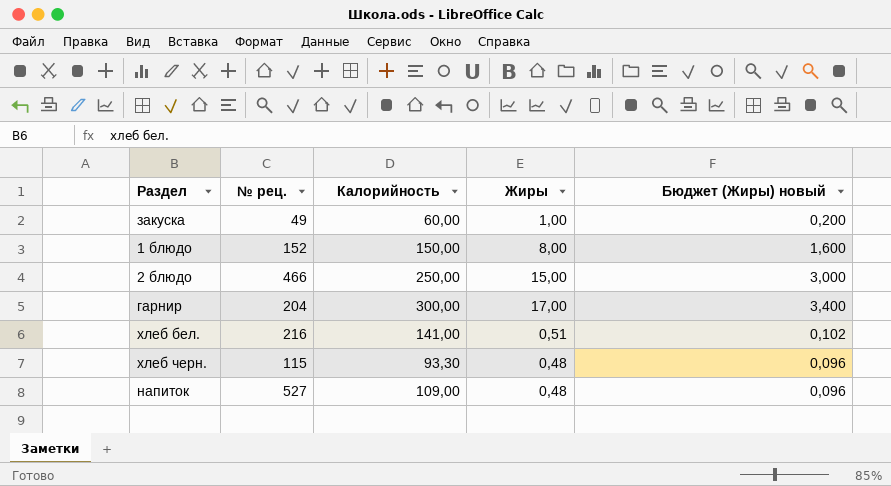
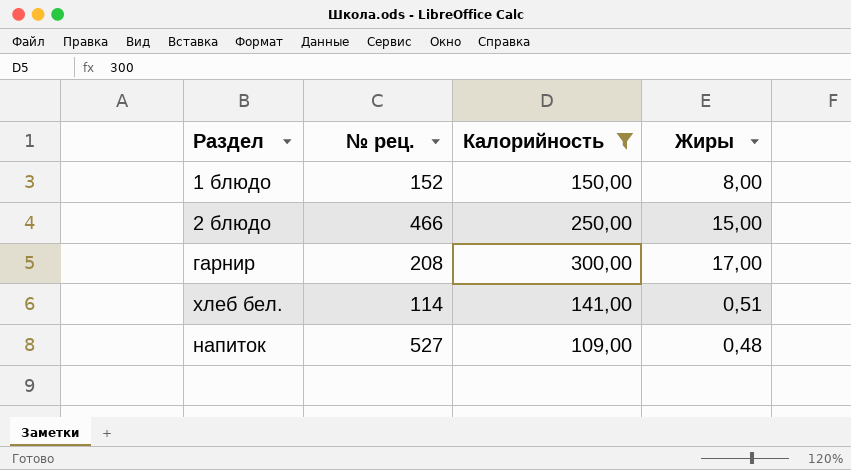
filter: none -> Калорийность >= 109,00
column Бюджет (Жиры) новый | formula: [Жиры] * 0,2 -> none
гарнир | № рец.: 204 -> 208
хлеб бел. | № рец.: 216 -> 114

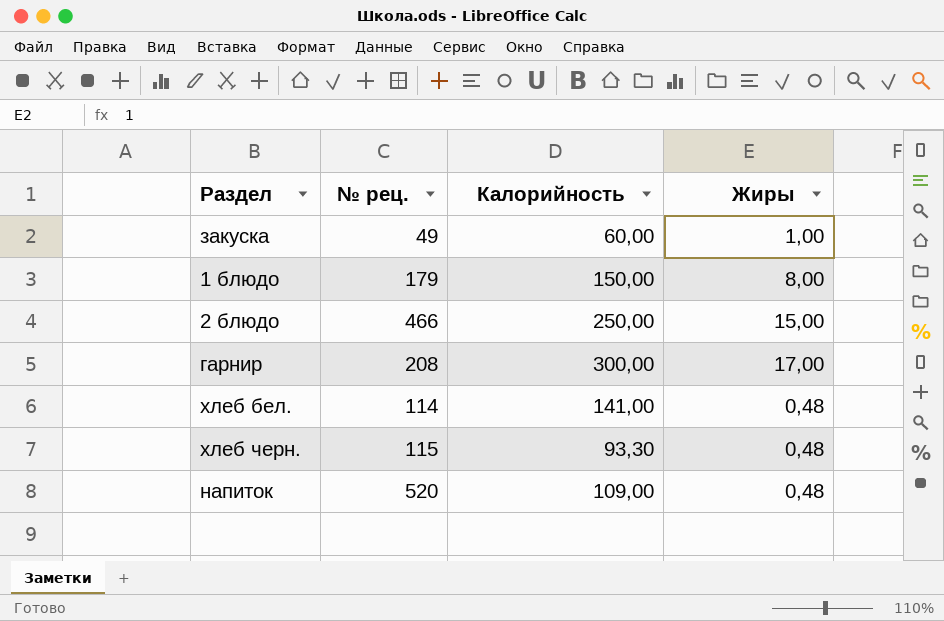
filter: Калорийность >= 109,00 -> none
1 блюдо | № рец.: 152 -> 179
хлеб бел. | Жиры: 0,51 -> 0,48
напиток | № рец.: 527 -> 520

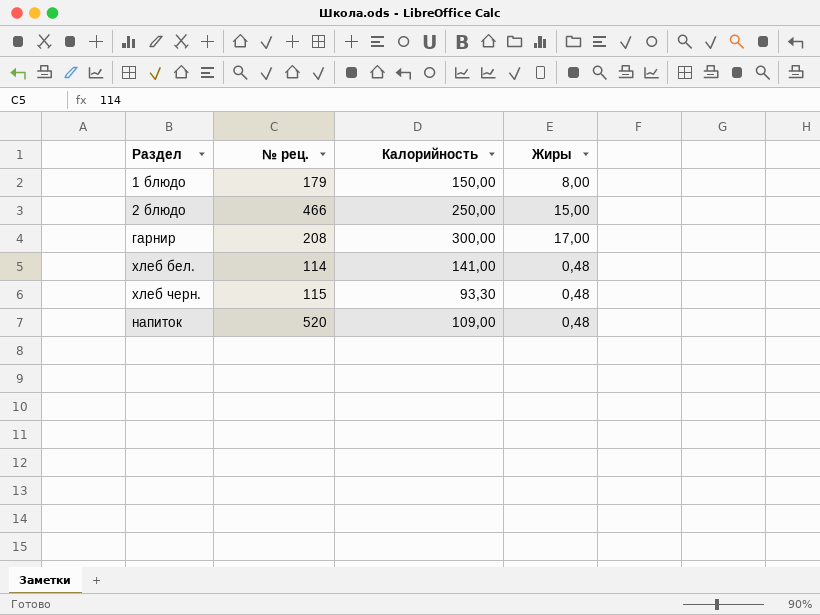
row закуска: 49 | 60,00 | 1,00 -> none

